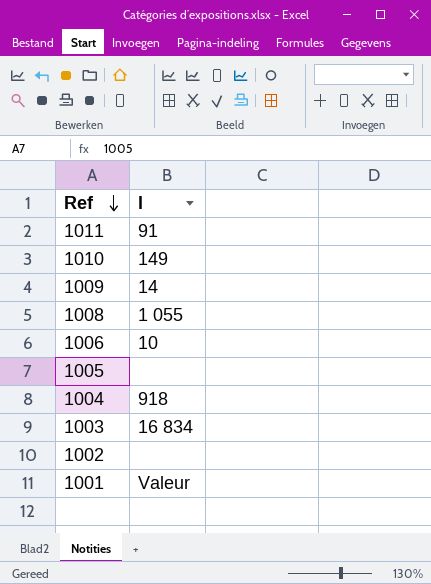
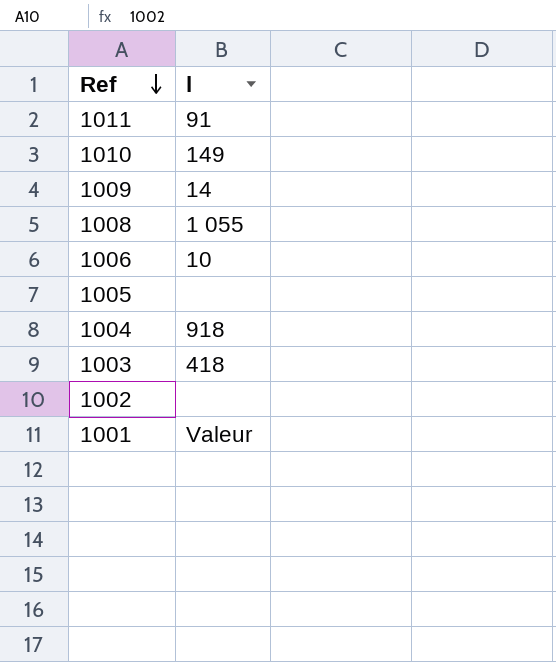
1003 | l: 16 834 -> 418

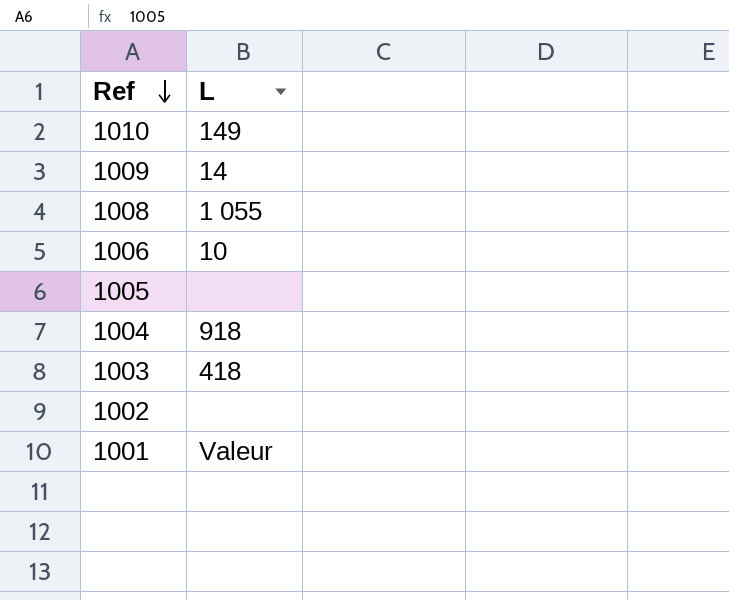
column name: l -> L
row 1011: 91 -> none

